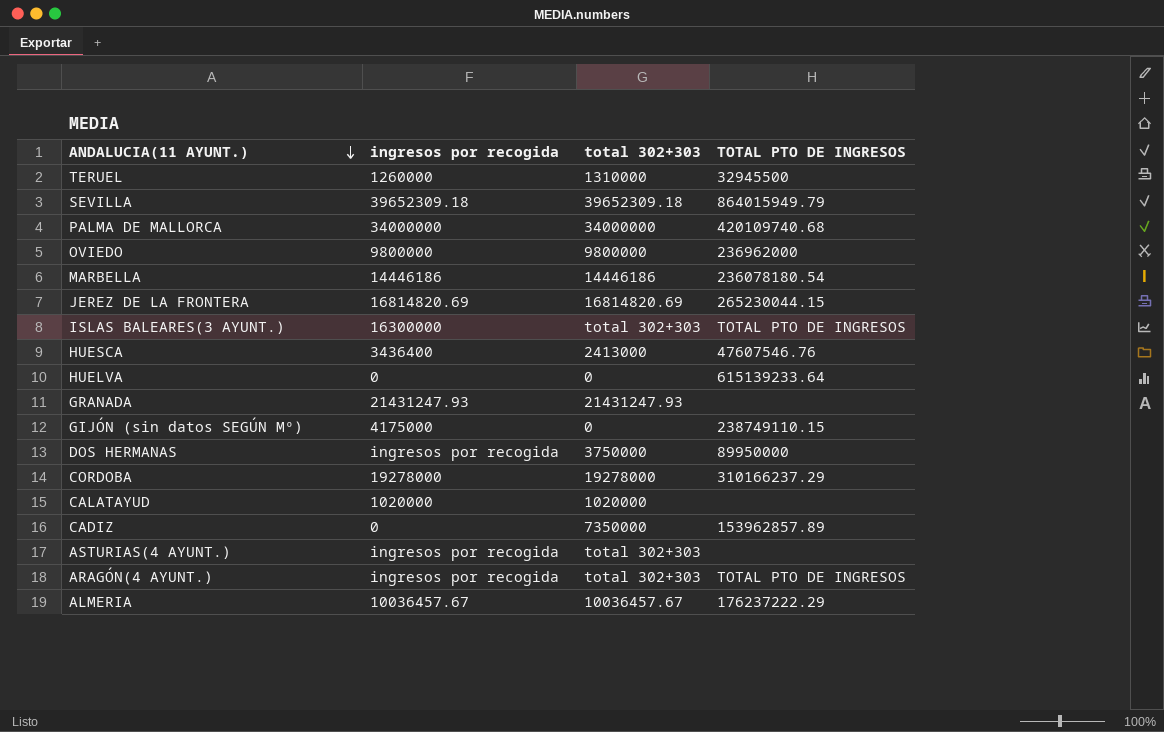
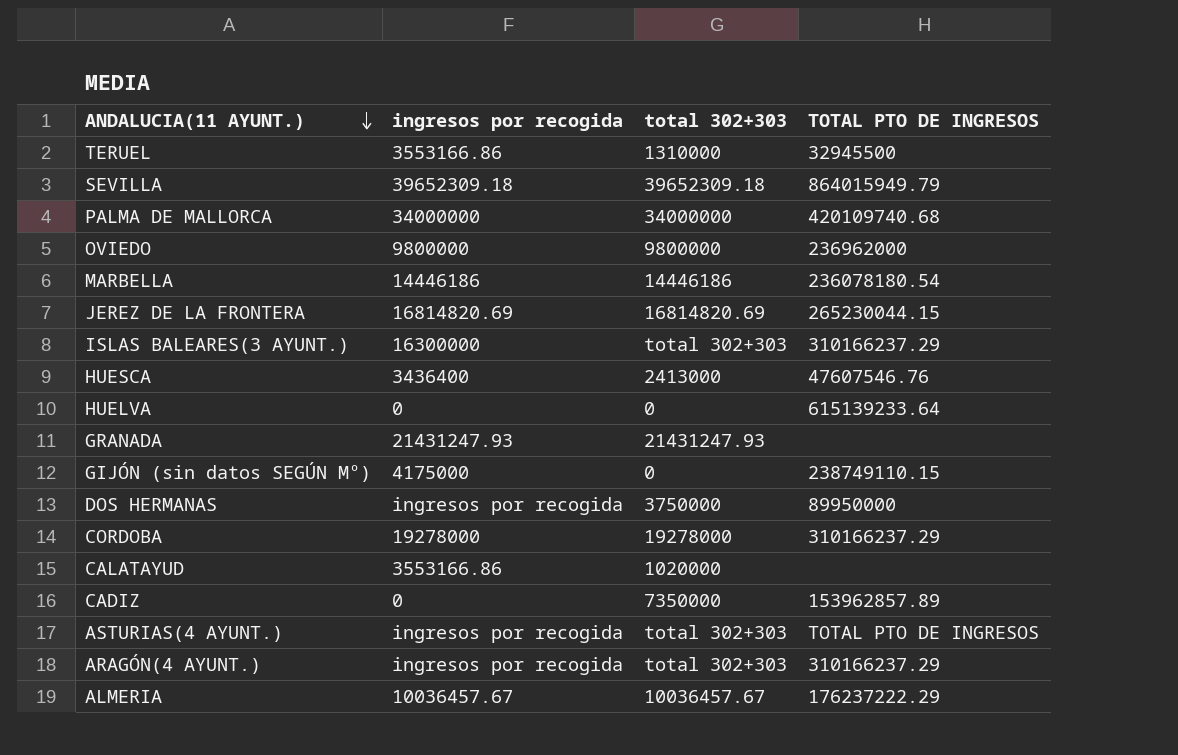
TERUEL | ingresos por recogida: 1260000 -> 3553166.86
ISLAS BALEARES(3 AYUNT.) | TOTAL PTO DE INGRESOS: TOTAL PTO DE INGRESOS -> 310166237.29
CALATAYUD | ingresos por recogida: 1020000 -> 3553166.86
ASTURIAS(4 AYUNT.) | TOTAL PTO DE INGRESOS: none -> TOTAL PTO DE INGRESOS
ARAGÓN(4 AYUNT.) | TOTAL PTO DE INGRESOS: TOTAL PTO DE INGRESOS -> 310166237.29

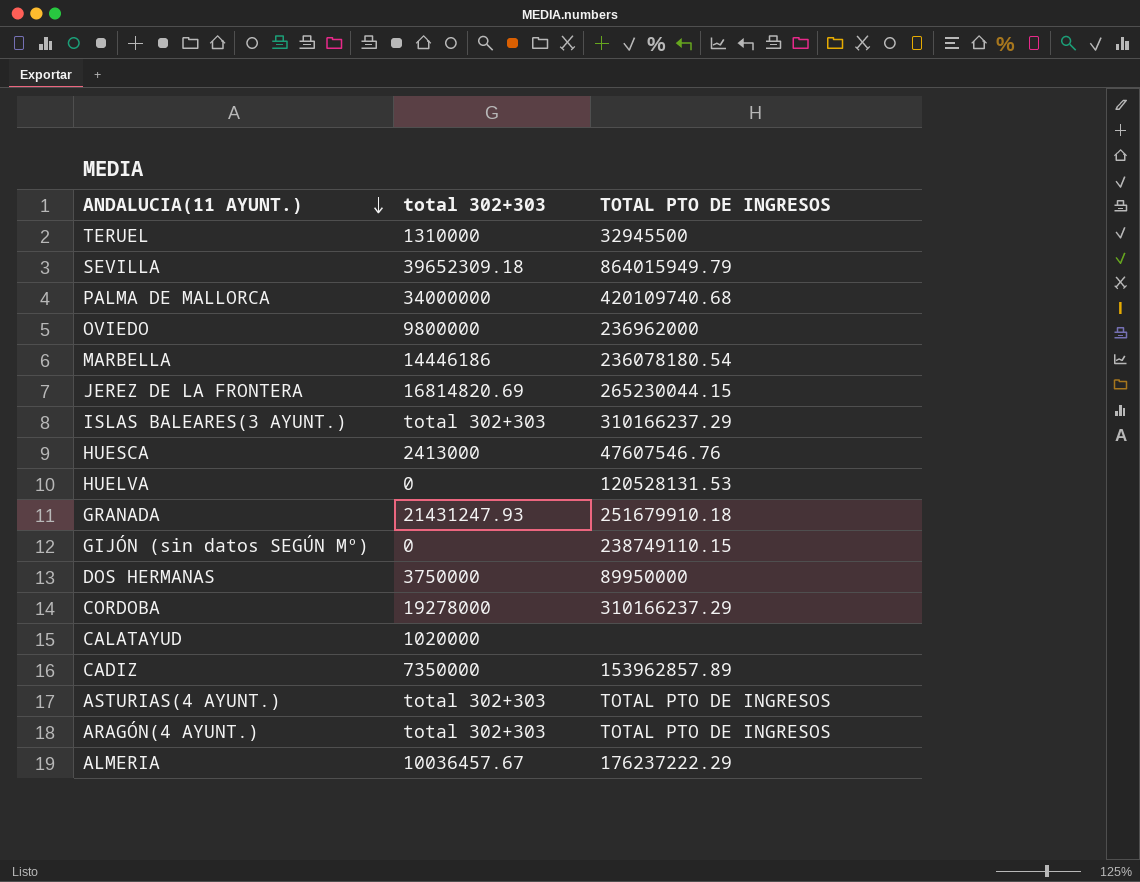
column ingresos por recogida | position: 2 -> none
HUELVA | TOTAL PTO DE INGRESOS: 615139233.64 -> 120528131.53
GRANADA | TOTAL PTO DE INGRESOS: none -> 251679910.18
ARAGÓN(4 AYUNT.) | TOTAL PTO DE INGRESOS: 310166237.29 -> TOTAL PTO DE INGRESOS

